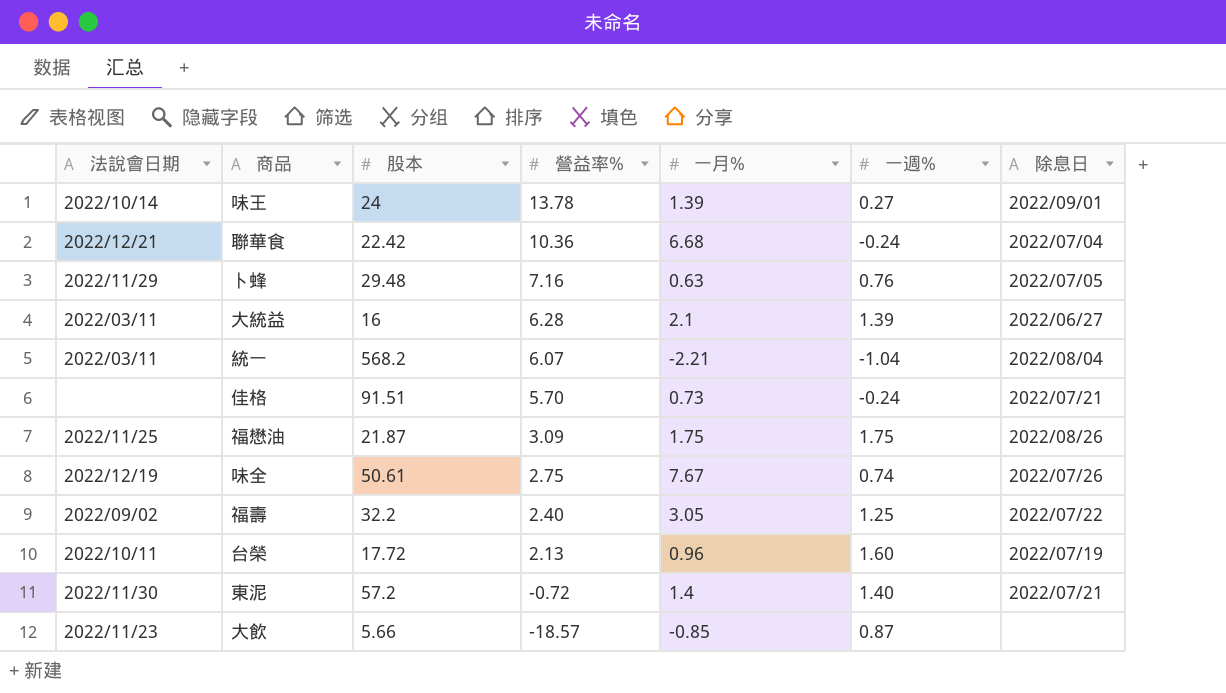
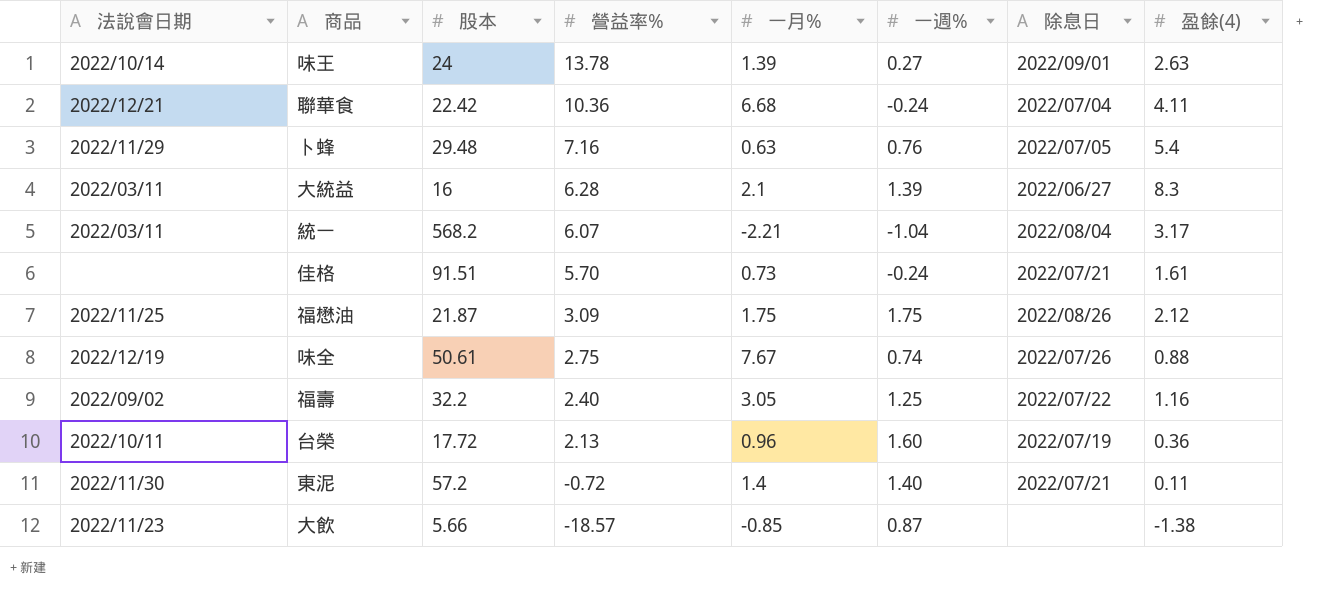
column 盈餘(4) | position: none -> 8

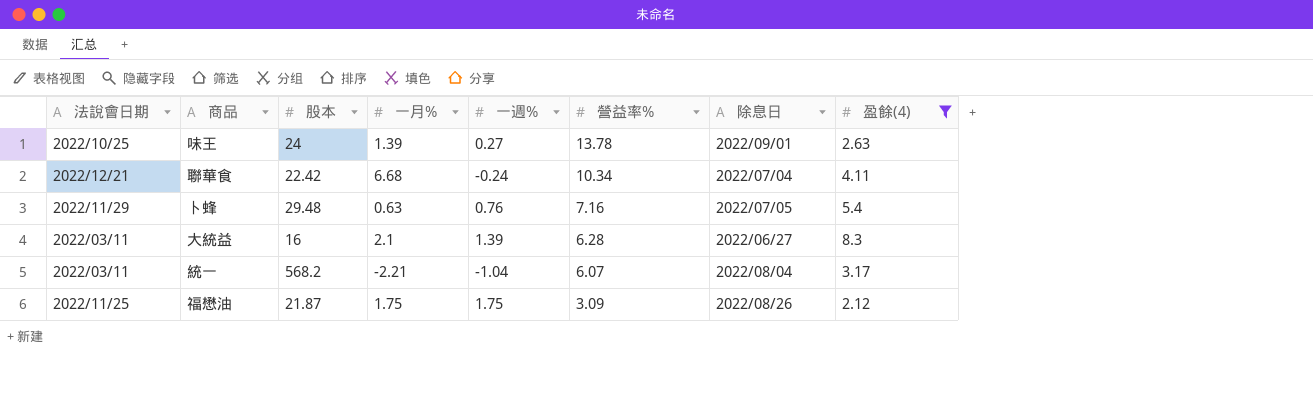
filter: none -> 盈餘(4) >= 2.12
column 營益率% | position: 4 -> 6
味王 | 法說會日期: 2022/10/14 -> 2022/10/25
聯華食 | 營益率%: 10.36 -> 10.34

